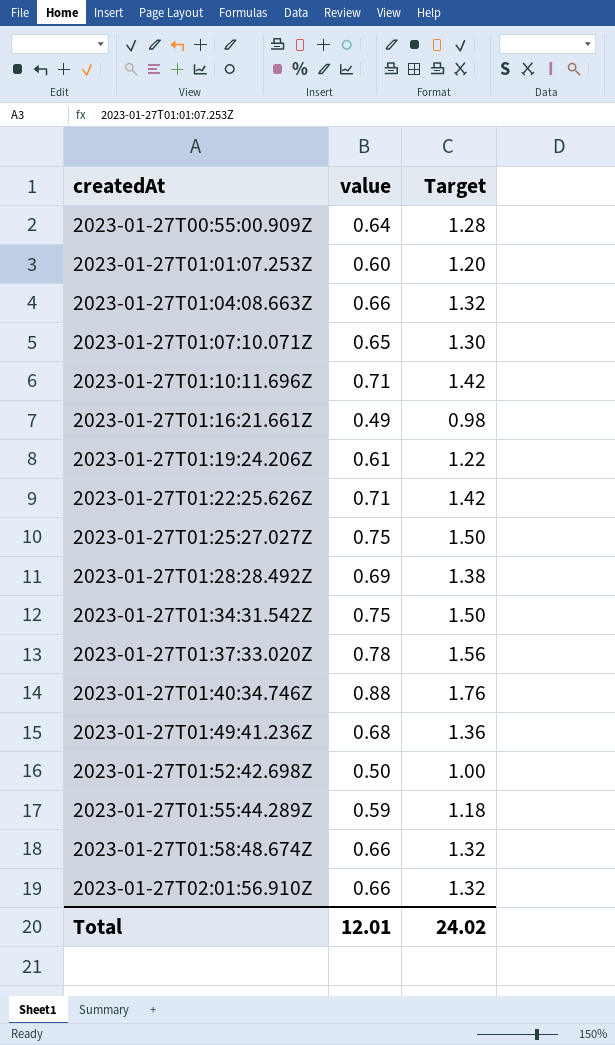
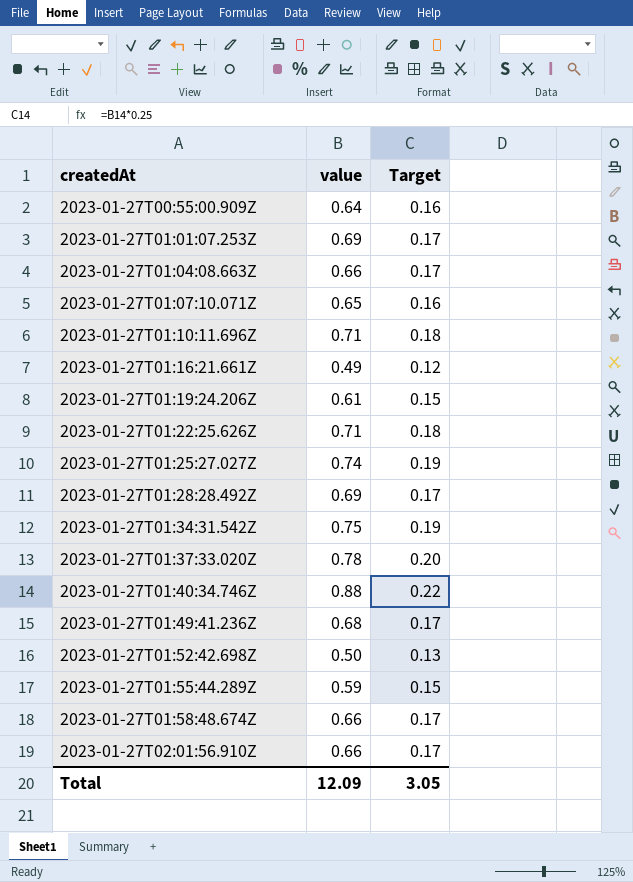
column Target | formula: [value] * 2 -> [value] * 0.25
2023-01-27T01:01:07.253Z | value: 0.60 -> 0.69
2023-01-27T01:25:27.027Z | value: 0.75 -> 0.74
Total | value: 12.01 -> 12.09
Total | Target: 24.02 -> 3.05

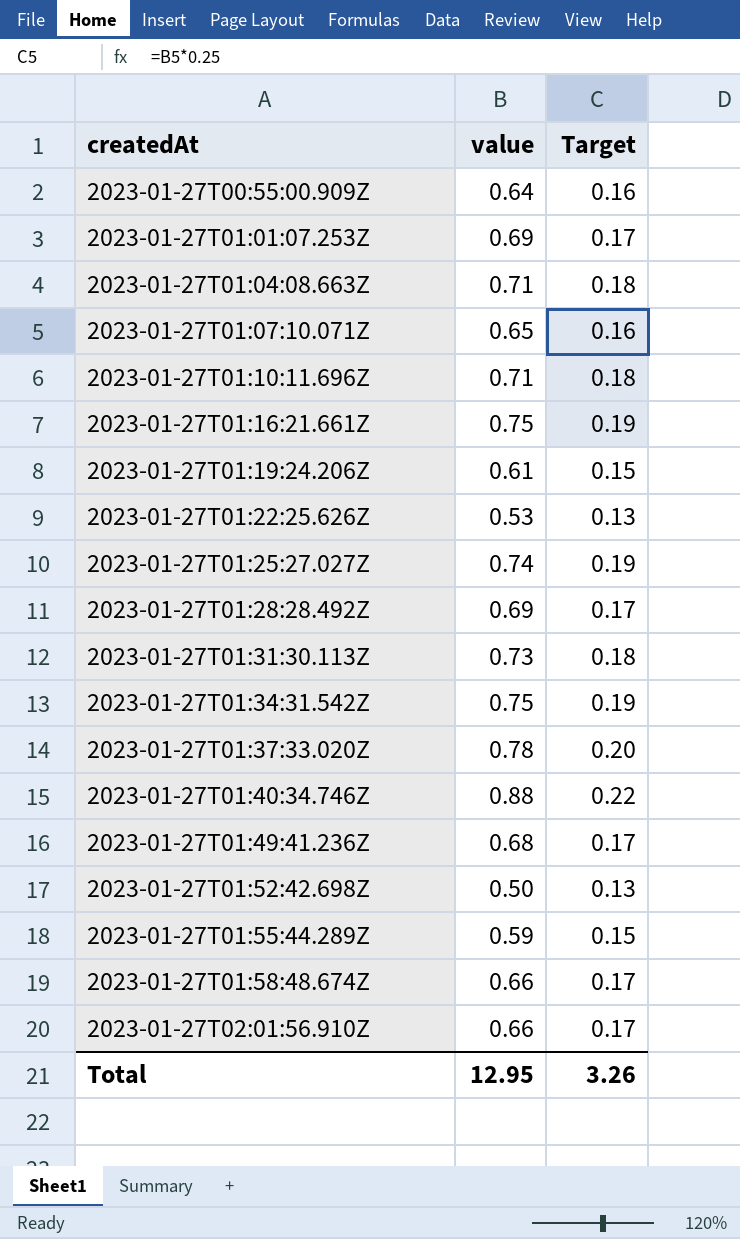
2023-01-27T01:04:08.663Z | value: 0.66 -> 0.71
2023-01-27T01:04:08.663Z | Target: 0.17 -> 0.18
2023-01-27T01:16:21.661Z | value: 0.49 -> 0.75
2023-01-27T01:16:21.661Z | Target: 0.12 -> 0.19
2023-01-27T01:22:25.626Z | value: 0.71 -> 0.53
2023-01-27T01:22:25.626Z | Target: 0.18 -> 0.13
row 2023-01-27T01:31:30.113Z: none -> 0.73 | 0.18
Total | value: 12.09 -> 12.95
Total | Target: 3.05 -> 3.26

